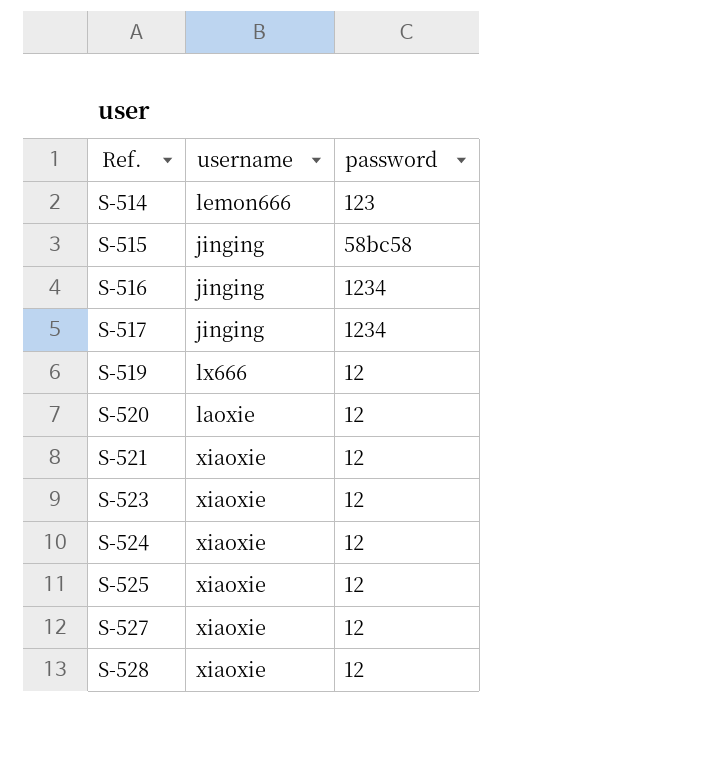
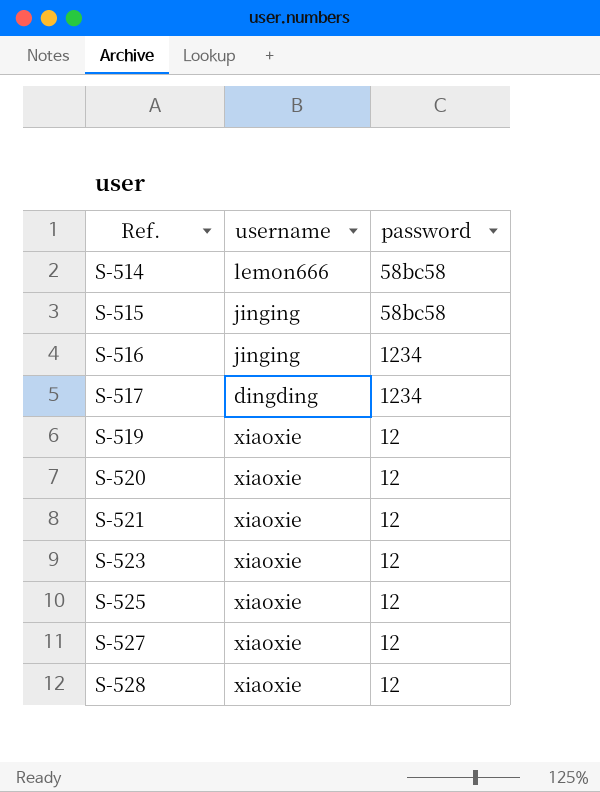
row S-524: xiaoxie | 12 -> none
S-514 | password: 123 -> 58bc58
S-517 | username: jinging -> dingding
S-519 | username: lx666 -> xiaoxie
S-520 | username: laoxie -> xiaoxie

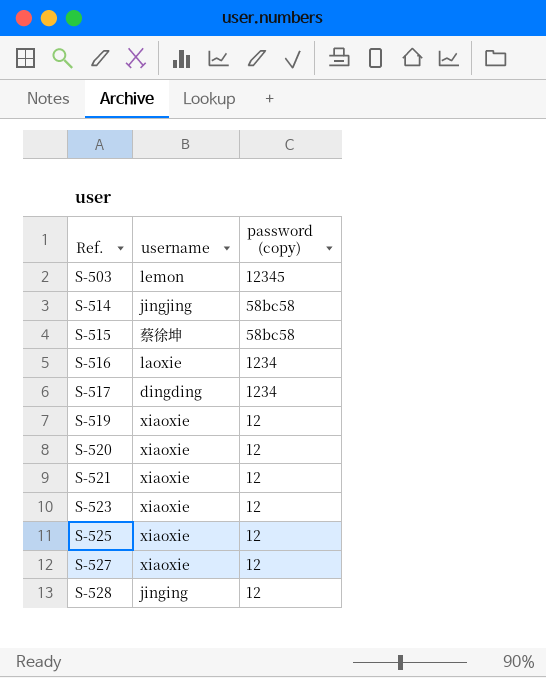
column name: password -> password (copy)
row S-503: none -> lemon | 12345
S-514 | username: lemon666 -> jingjing
S-515 | username: jinging -> 蔡徐坤
S-516 | username: jinging -> laoxie
S-528 | username: xiaoxie -> jinging

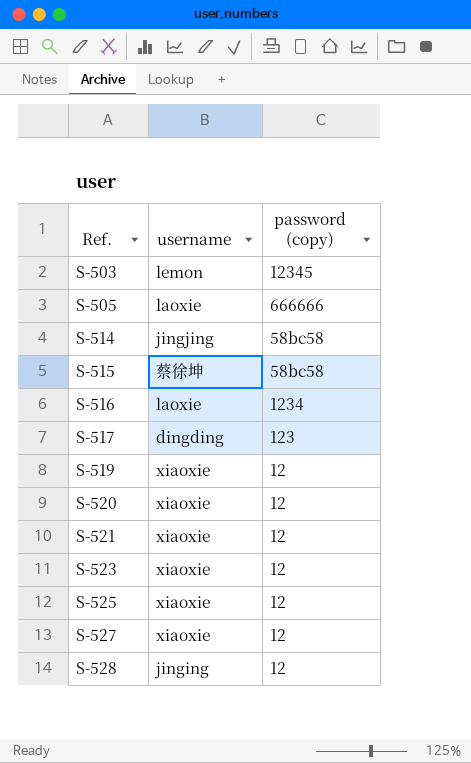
row S-505: none -> laoxie | 666666
S-517 | password (copy): 1234 -> 123

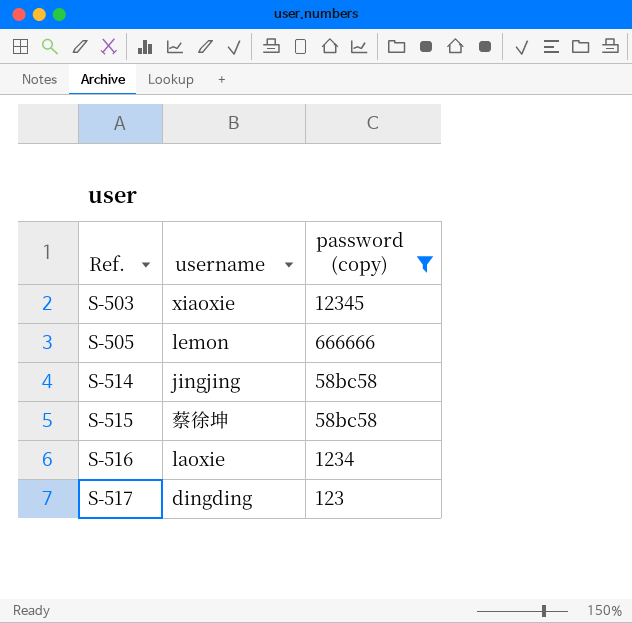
filter: none -> password (copy) != 12
S-503 | username: lemon -> xiaoxie
S-505 | username: laoxie -> lemon

